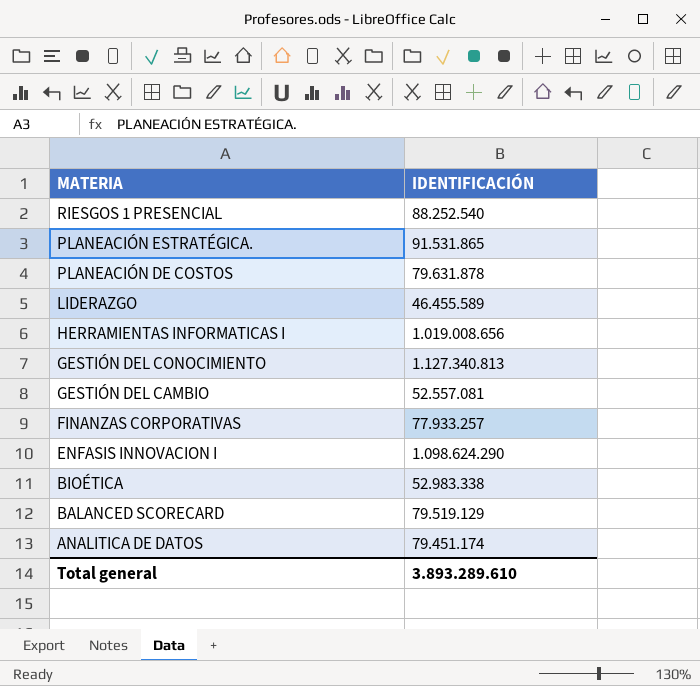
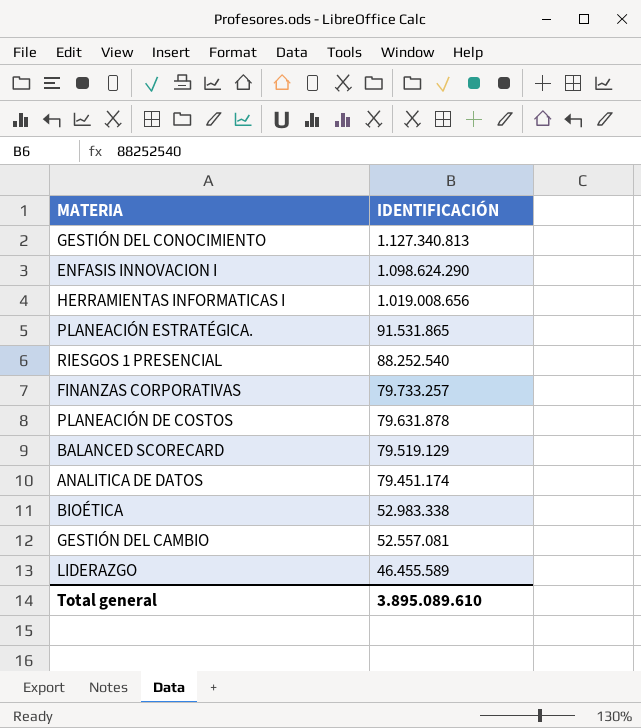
row order: MATERIA descending -> IDENTIFICACIÓN descending
FINANZAS CORPORATIVAS | IDENTIFICACIÓN: 77.933.257 -> 79.733.257
Total general | IDENTIFICACIÓN: 3.893.289.610 -> 3.895.089.610

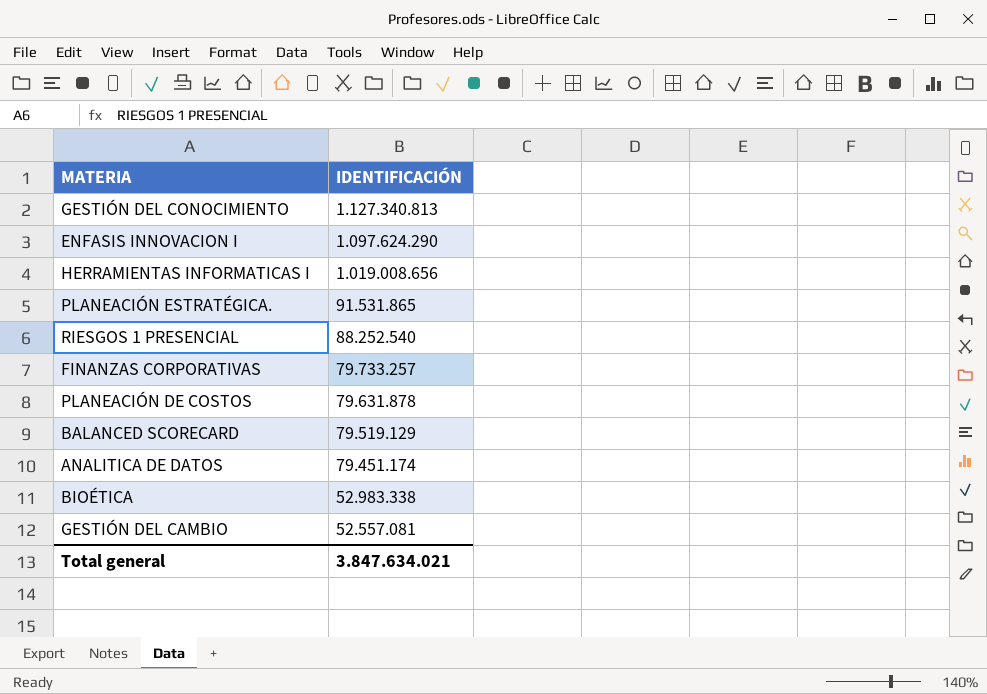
row LIDERAZGO: 46.455.589 -> none
ENFASIS INNOVACION I | IDENTIFICACIÓN: 1.098.624.290 -> 1.097.624.290
Total general | IDENTIFICACIÓN: 3.895.089.610 -> 3.847.634.021

